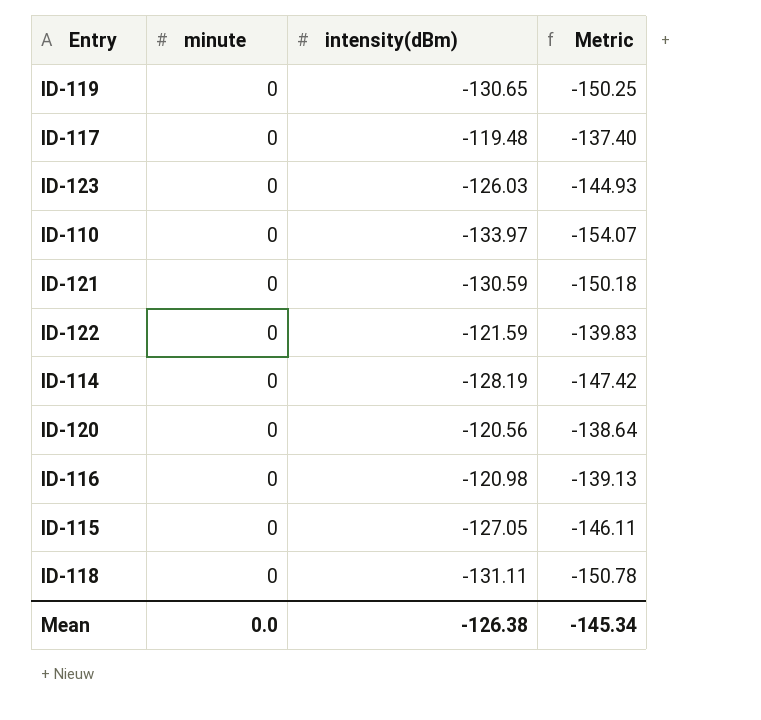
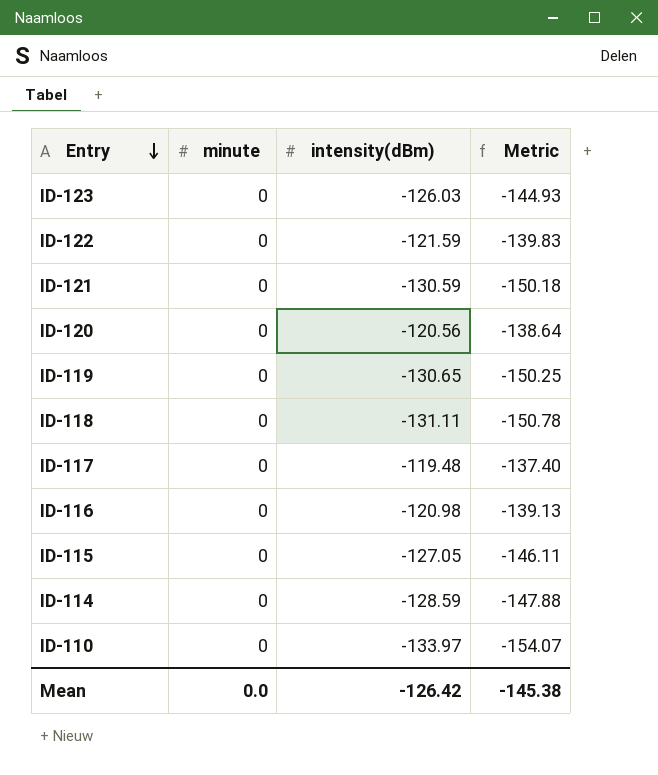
row order: none -> Entry descending
ID-114 | intensity(dBm): -128.19 -> -128.59
ID-114 | Metric: -147.42 -> -147.88
Mean | intensity(dBm): -126.38 -> -126.42
Mean | Metric: -145.34 -> -145.38

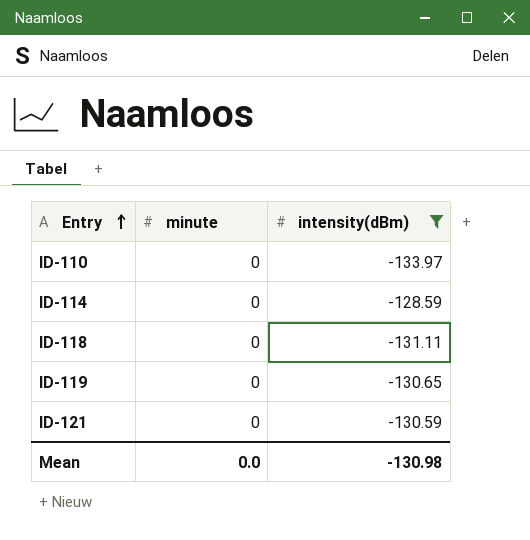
filter: none -> intensity(dBm) <= -128.59
row order: Entry descending -> Entry ascending
column Metric | formula: [intensity(dBm)] * 1.15 -> none
Mean | intensity(dBm): -126.42 -> -130.98

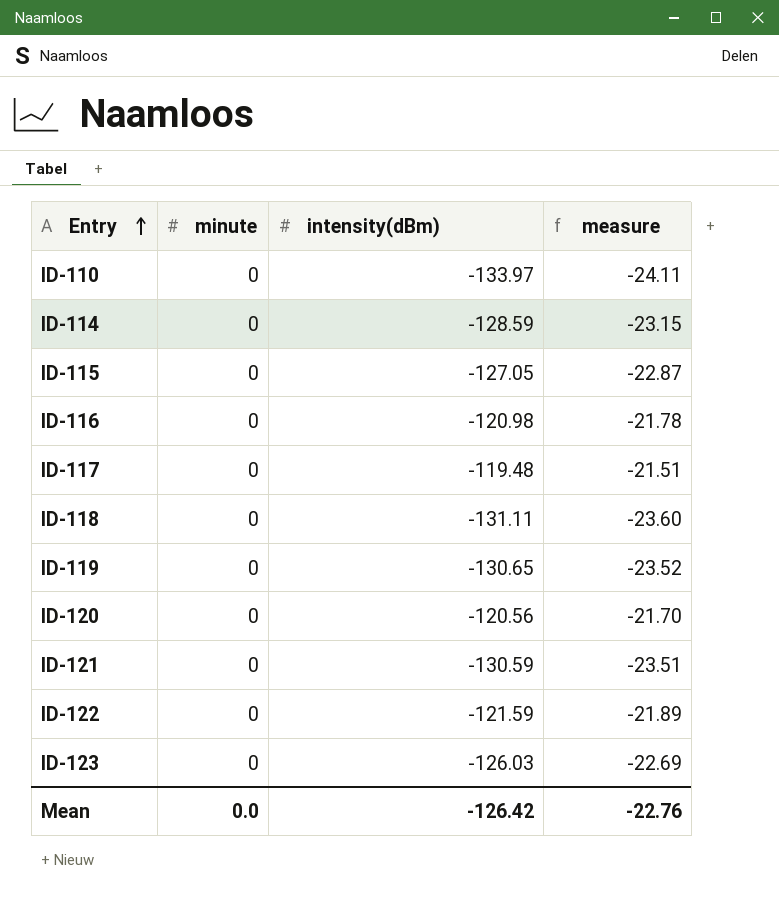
filter: intensity(dBm) <= -128.59 -> none
column measure | formula: none -> [intensity(dBm)] * 0.18
Mean | intensity(dBm): -130.98 -> -126.42

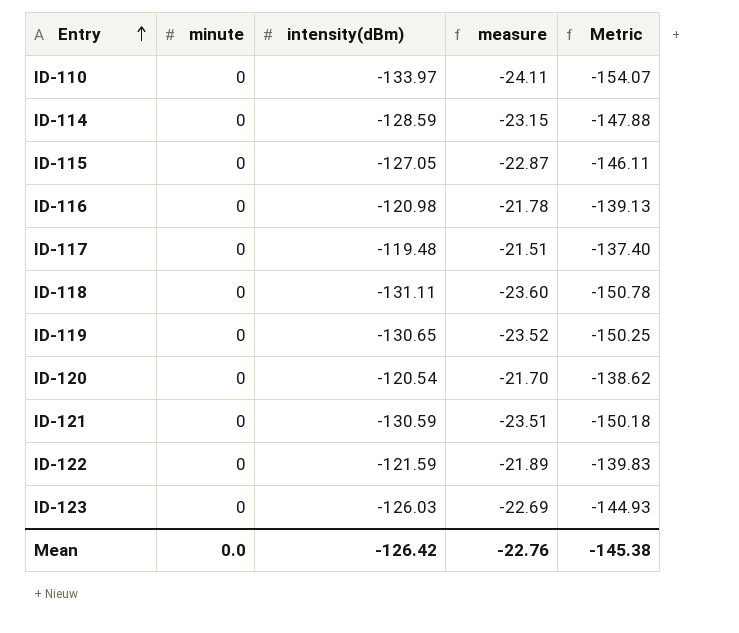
column Metric | formula: none -> [intensity(dBm)] * 1.15
ID-120 | intensity(dBm): -120.56 -> -120.54

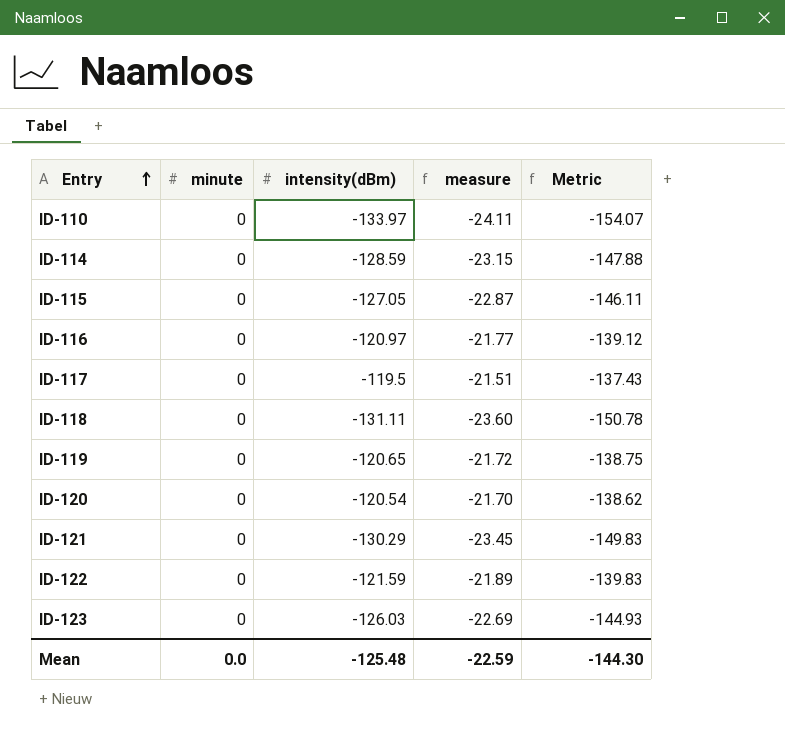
ID-116 | intensity(dBm): -120.98 -> -120.97
ID-116 | measure: -21.78 -> -21.77
ID-116 | Metric: -139.13 -> -139.12
ID-117 | intensity(dBm): -119.48 -> -119.5
ID-117 | Metric: -137.40 -> -137.43
ID-119 | intensity(dBm): -130.65 -> -120.65
ID-119 | measure: -23.52 -> -21.72
ID-119 | Metric: -150.25 -> -138.75
ID-121 | intensity(dBm): -130.59 -> -130.29
ID-121 | measure: -23.51 -> -23.45
ID-121 | Metric: -150.18 -> -149.83
Mean | intensity(dBm): -126.42 -> -125.48
Mean | measure: -22.76 -> -22.59
Mean | Metric: -145.38 -> -144.30

